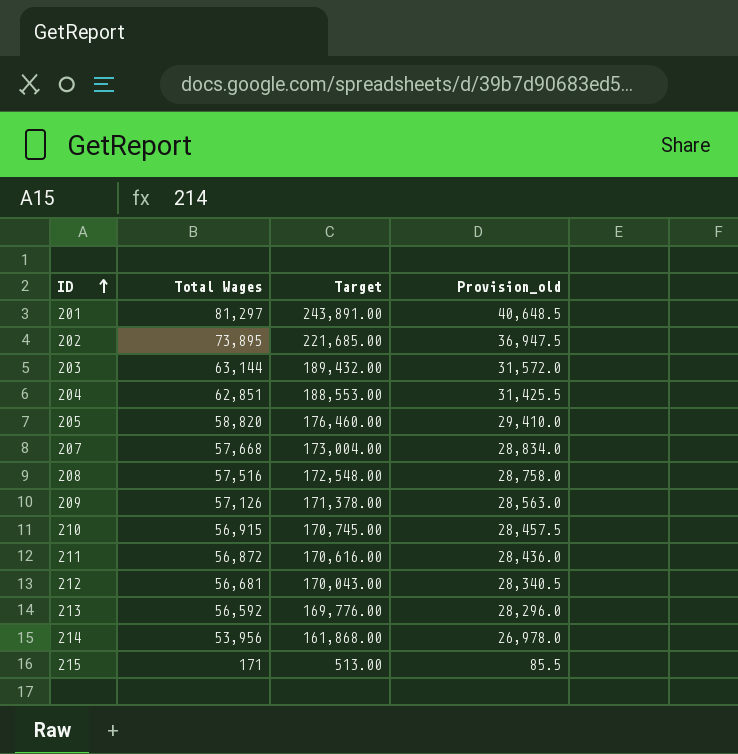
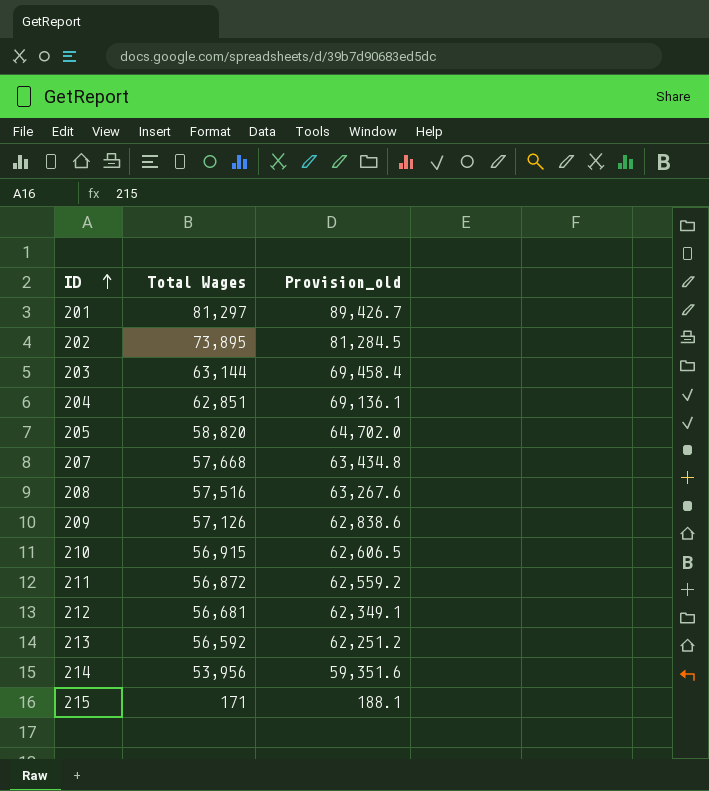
column Target | formula: [Total Wages] * 3 -> none
column Provision_old | formula: [Total Wages] * 0.5 -> [Total Wages] * 1.1

